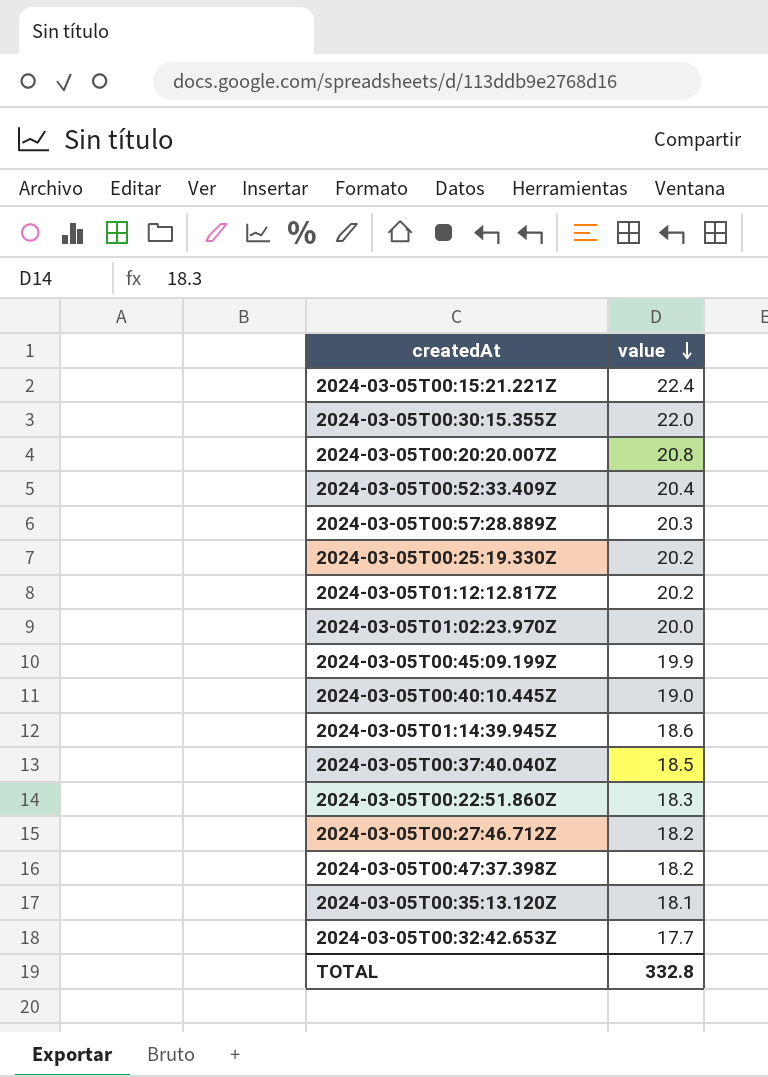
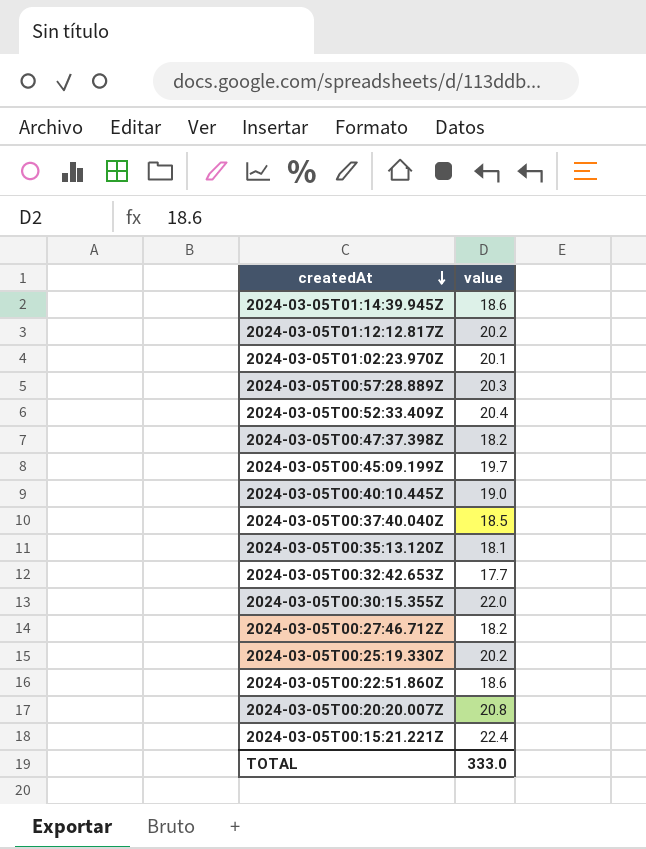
row order: value descending -> createdAt descending
2024-03-05T01:02:23.970Z | value: 20.0 -> 20.1
2024-03-05T00:45:09.199Z | value: 19.9 -> 19.7
2024-03-05T00:22:51.860Z | value: 18.3 -> 18.6
TOTAL | value: 332.8 -> 333.0

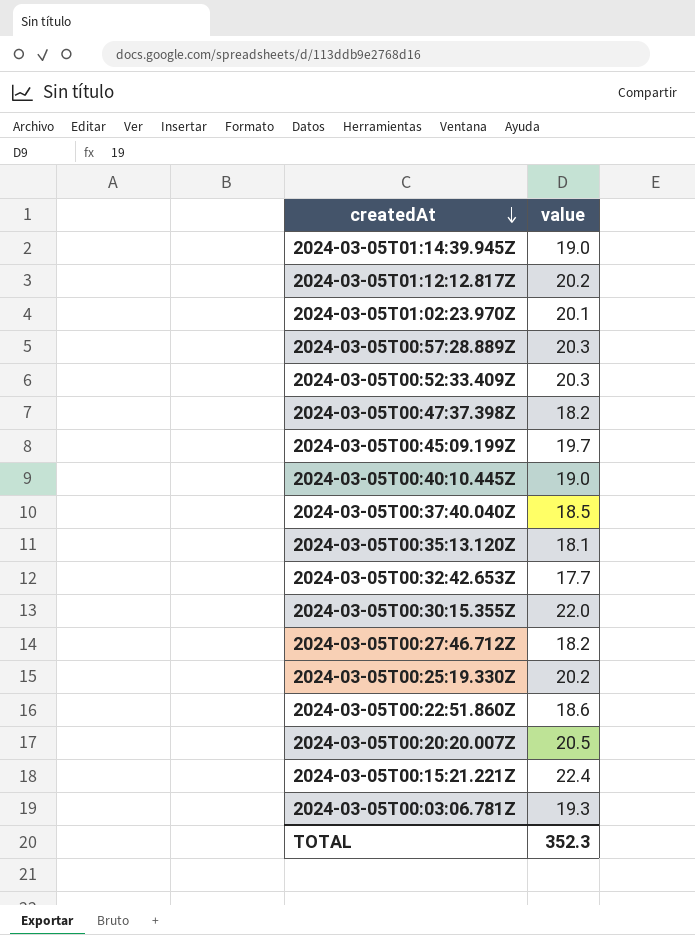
2024-03-05T01:14:39.945Z | value: 18.6 -> 19.0
2024-03-05T00:52:33.409Z | value: 20.4 -> 20.3
2024-03-05T00:20:20.007Z | value: 20.8 -> 20.5
row 2024-03-05T00:03:06.781Z: none -> 19.3
TOTAL | value: 333.0 -> 352.3

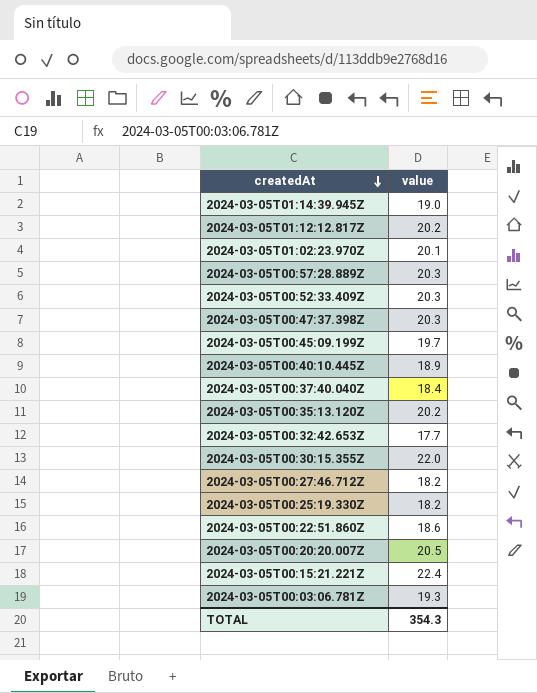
2024-03-05T00:47:37.398Z | value: 18.2 -> 20.3
2024-03-05T00:40:10.445Z | value: 19.0 -> 18.9
2024-03-05T00:37:40.040Z | value: 18.5 -> 18.4
2024-03-05T00:35:13.120Z | value: 18.1 -> 20.2
2024-03-05T00:25:19.330Z | value: 20.2 -> 18.2
TOTAL | value: 352.3 -> 354.3

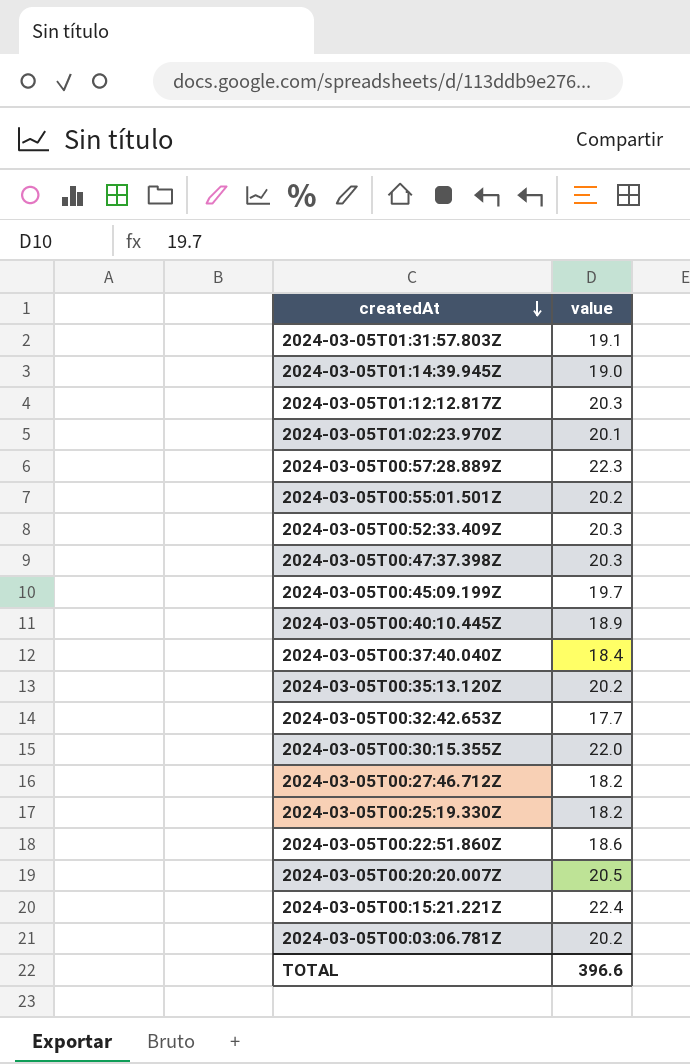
row 2024-03-05T01:31:57.803Z: none -> 19.1
2024-03-05T01:12:12.817Z | value: 20.2 -> 20.3
2024-03-05T00:57:28.889Z | value: 20.3 -> 22.3
row 2024-03-05T00:55:01.501Z: none -> 20.2
2024-03-05T00:03:06.781Z | value: 19.3 -> 20.2
TOTAL | value: 354.3 -> 396.6

